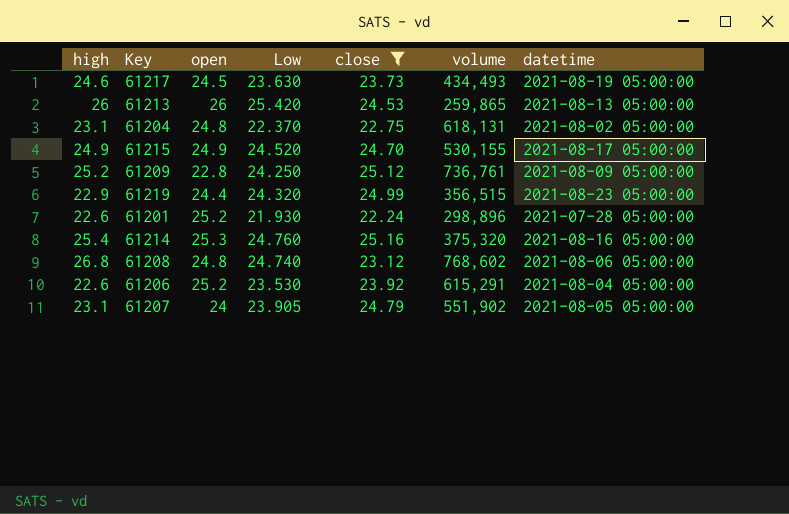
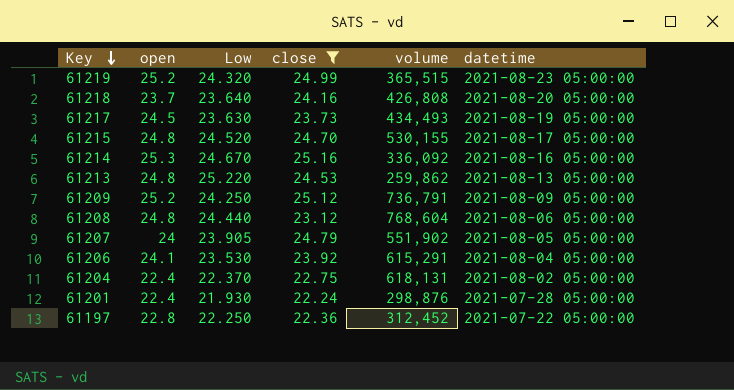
row order: none -> Key descending
column high | position: 1 -> none
61219 | open: 24.4 -> 25.2
61219 | volume: 356,515 -> 365,515
row 61218: none -> 23.7 | 23.640 | 24.16 | 426,808 | 2021-08-20 05:00:00
61215 | open: 24.9 -> 24.8
61214 | Low: 24.760 -> 24.670
61214 | volume: 375,320 -> 336,092
61213 | open: 26 -> 24.8
61213 | Low: 25.420 -> 25.220
61213 | volume: 259,865 -> 259,862
61209 | open: 22.8 -> 25.2
61209 | volume: 736,761 -> 736,791
61208 | Low: 24.740 -> 24.440
61208 | volume: 768,602 -> 768,604
61206 | open: 25.2 -> 24.1
61204 | open: 24.8 -> 22.4
61201 | open: 25.2 -> 22.4
61201 | volume: 298,896 -> 298,876
row 61197: none -> 22.8 | 22.250 | 22.36 | 312,452 | 2021-07-22 05:00:00

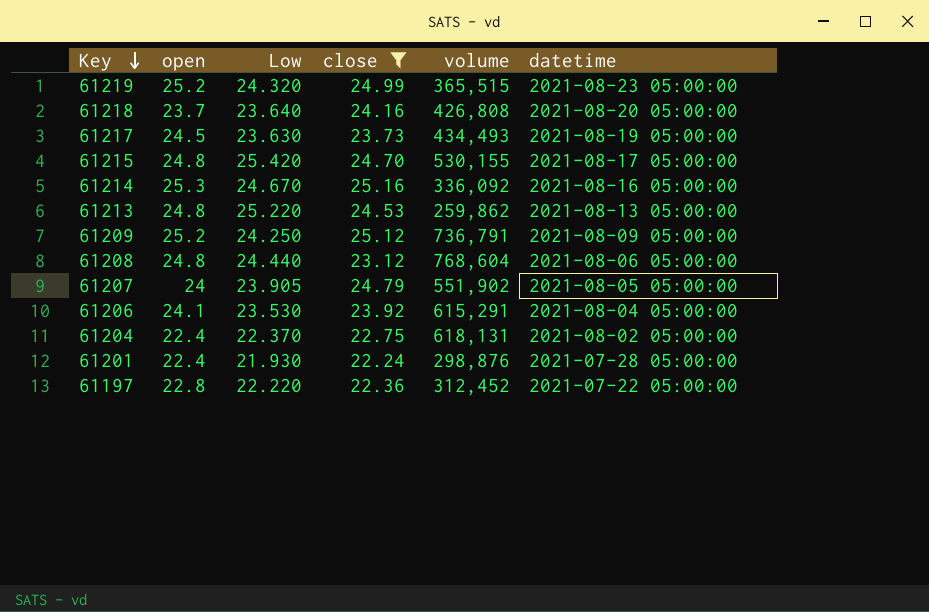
61215 | Low: 24.520 -> 25.420
61197 | Low: 22.250 -> 22.220

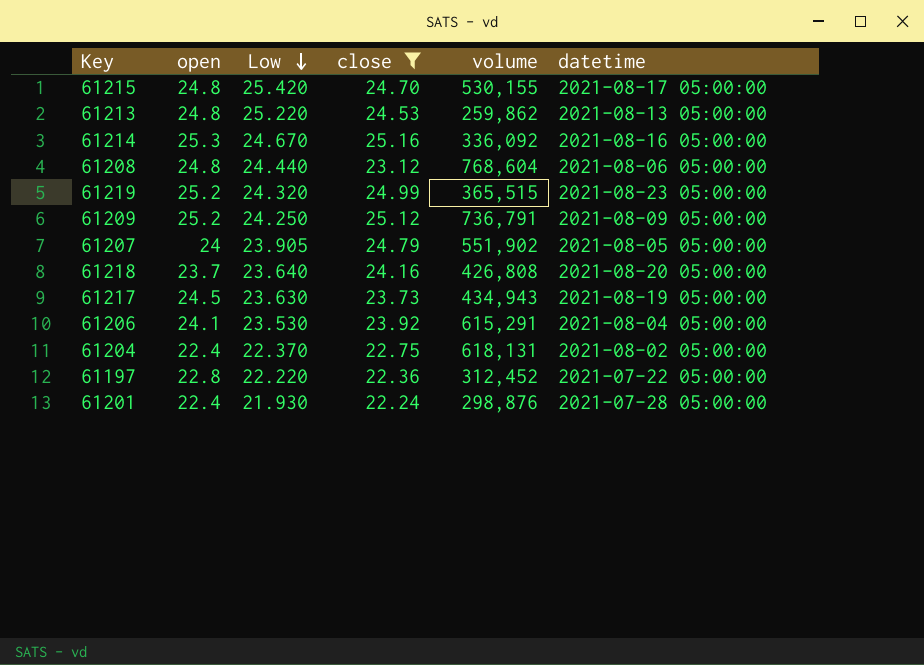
row order: Key descending -> Low descending
61217 | volume: 434,493 -> 434,943

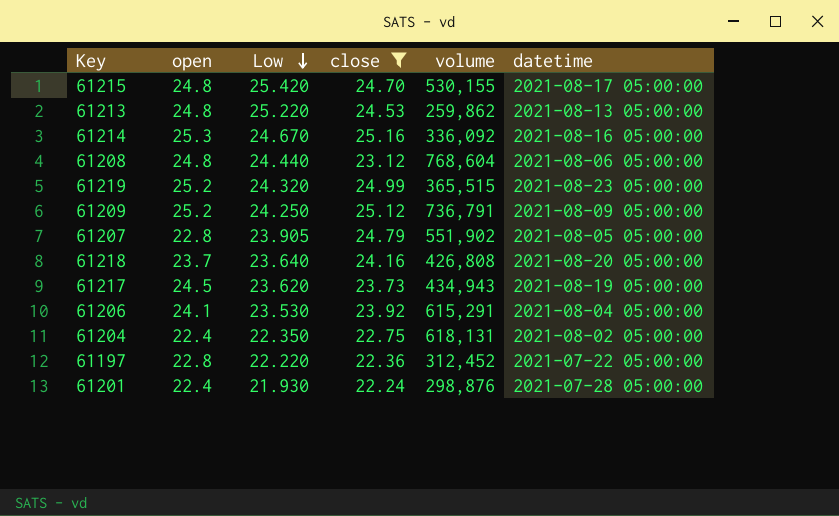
61207 | open: 24 -> 22.8
61217 | Low: 23.630 -> 23.620
61204 | Low: 22.370 -> 22.350

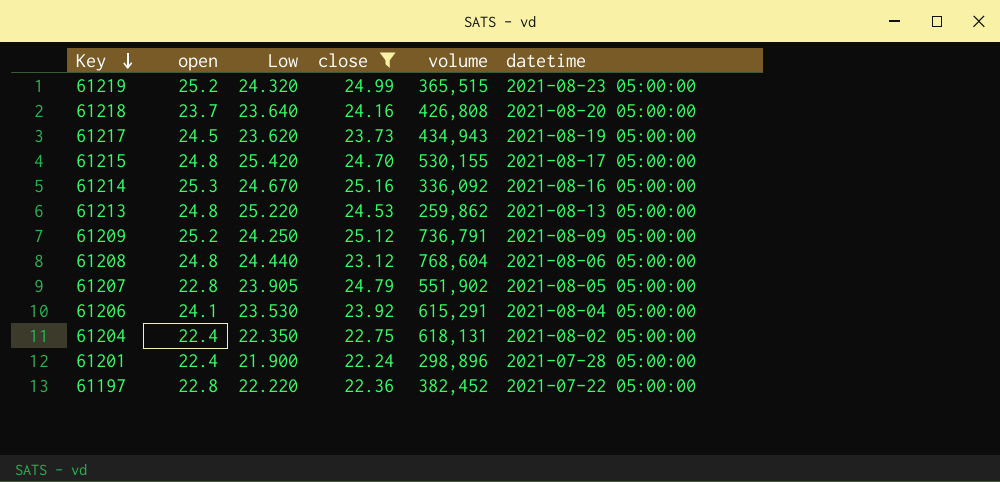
row order: Low descending -> Key descending
61201 | Low: 21.930 -> 21.900
61201 | volume: 298,876 -> 298,896
61197 | volume: 312,452 -> 382,452

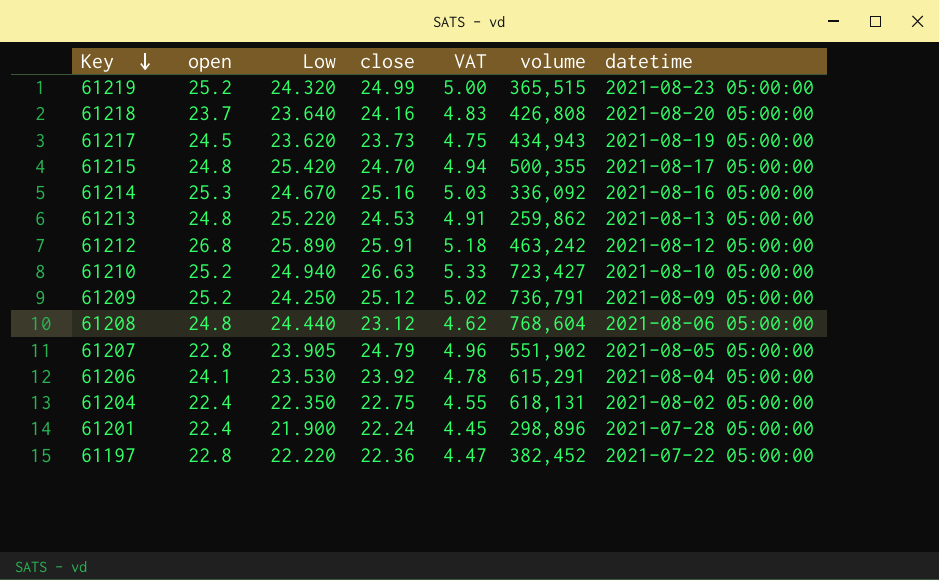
filter: close <= 25.16 -> none
column VAT | formula: none -> [close] * 0.2
61215 | volume: 530,155 -> 500,355

